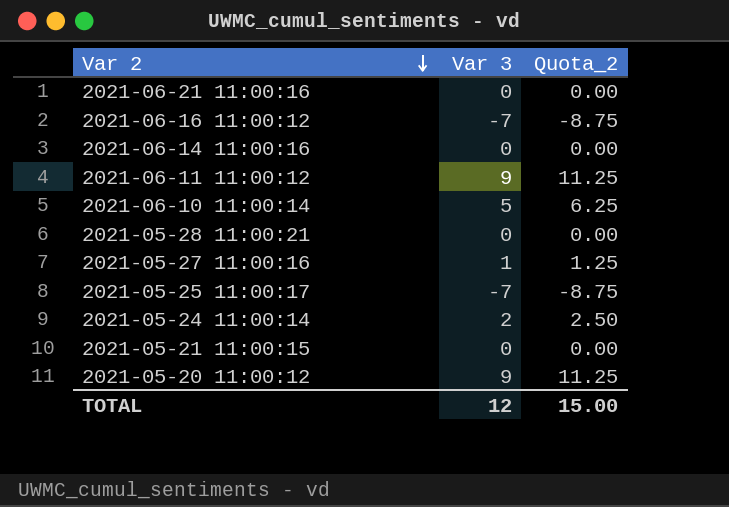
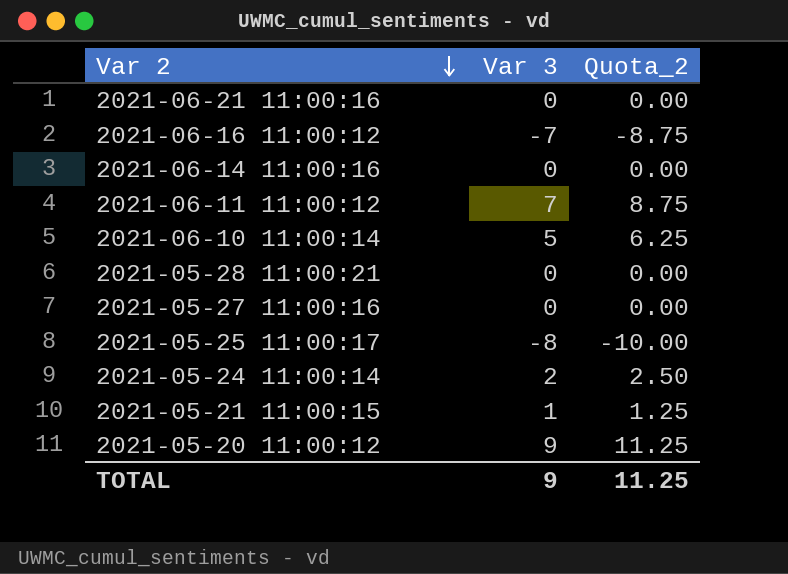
2021-06-11 11:00:12 | Var 3: 9 -> 7
2021-06-11 11:00:12 | Quota_2: 11.25 -> 8.75
2021-05-27 11:00:16 | Var 3: 1 -> 0
2021-05-27 11:00:16 | Quota_2: 1.25 -> 0.00
2021-05-25 11:00:17 | Var 3: -7 -> -8
2021-05-25 11:00:17 | Quota_2: -8.75 -> -10.00
2021-05-21 11:00:15 | Var 3: 0 -> 1
2021-05-21 11:00:15 | Quota_2: 0.00 -> 1.25
TOTAL | Var 3: 12 -> 9
TOTAL | Quota_2: 15.00 -> 11.25

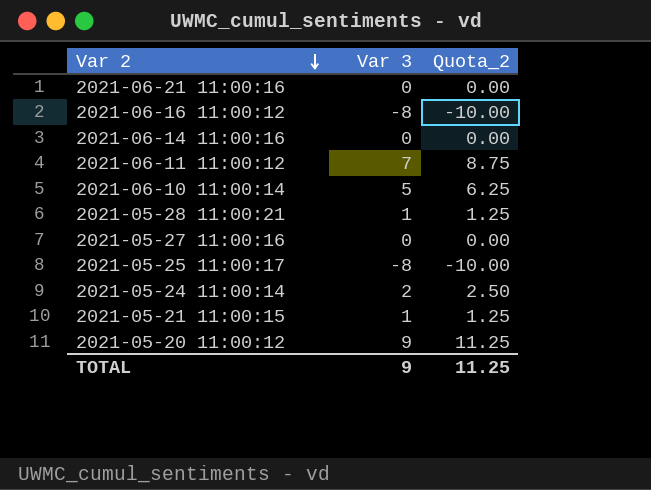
2021-06-16 11:00:12 | Var 3: -7 -> -8
2021-06-16 11:00:12 | Quota_2: -8.75 -> -10.00
2021-05-28 11:00:21 | Var 3: 0 -> 1
2021-05-28 11:00:21 | Quota_2: 0.00 -> 1.25

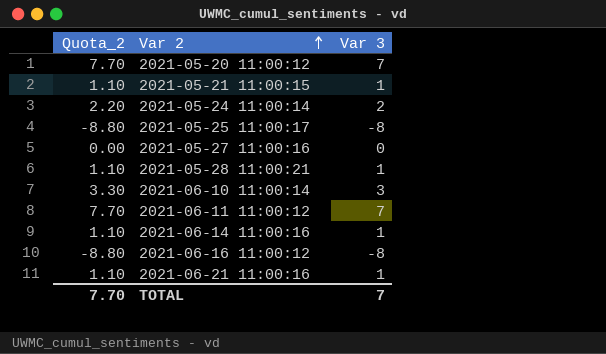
row order: Var 2 descending -> Var 2 ascending
column Quota_2 | formula: [Var 3] * 1.25 -> [Var 3] * 1.1
column Quota_2 | position: 3 -> 1
2021-05-20 11:00:12 | Var 3: 9 -> 7
2021-06-10 11:00:14 | Var 3: 5 -> 3
2021-06-14 11:00:16 | Var 3: 0 -> 1
2021-06-21 11:00:16 | Var 3: 0 -> 1
TOTAL | Quota_2: 11.25 -> 7.70
TOTAL | Var 3: 9 -> 7

